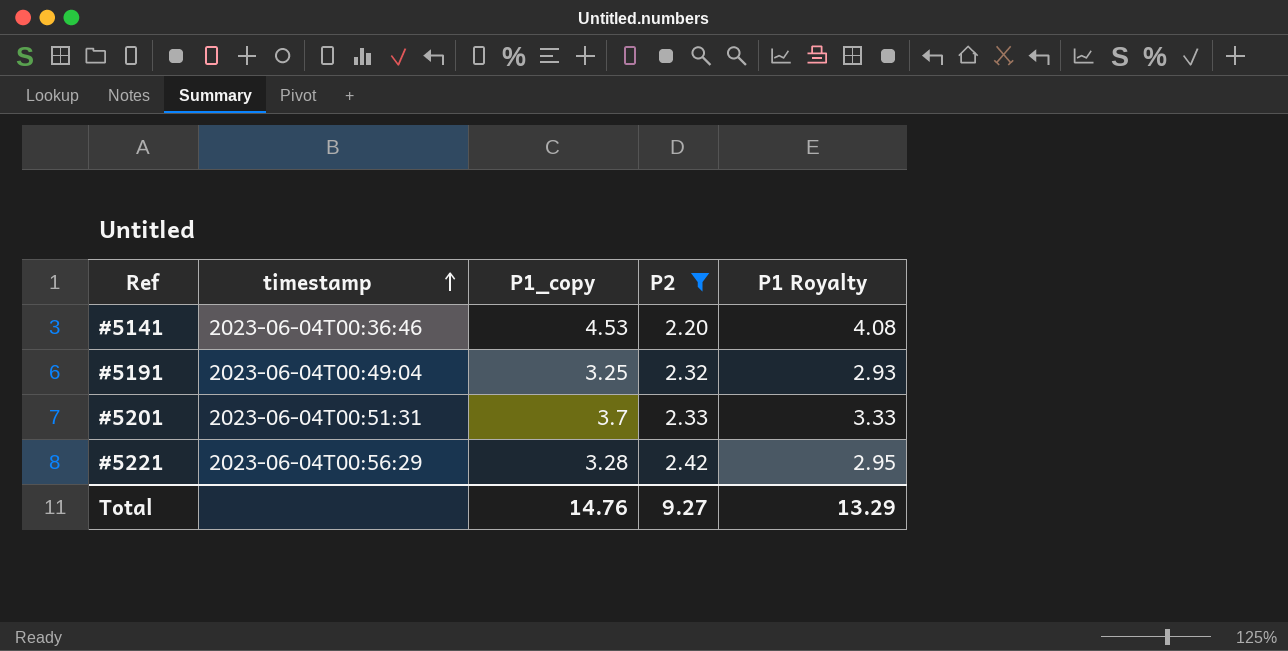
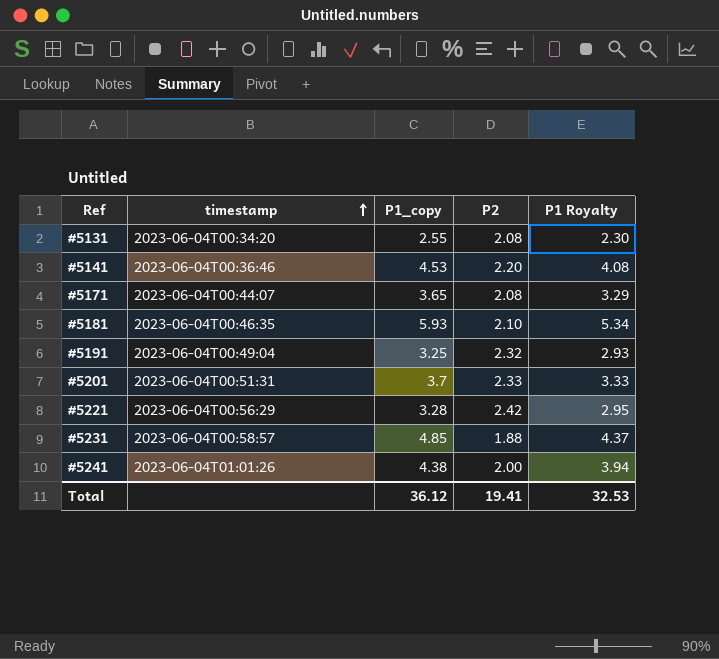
filter: P2 >= 2.20 -> none
Total | P1_copy: 14.76 -> 36.12
Total | P2: 9.27 -> 19.41
Total | P1 Royalty: 13.29 -> 32.53

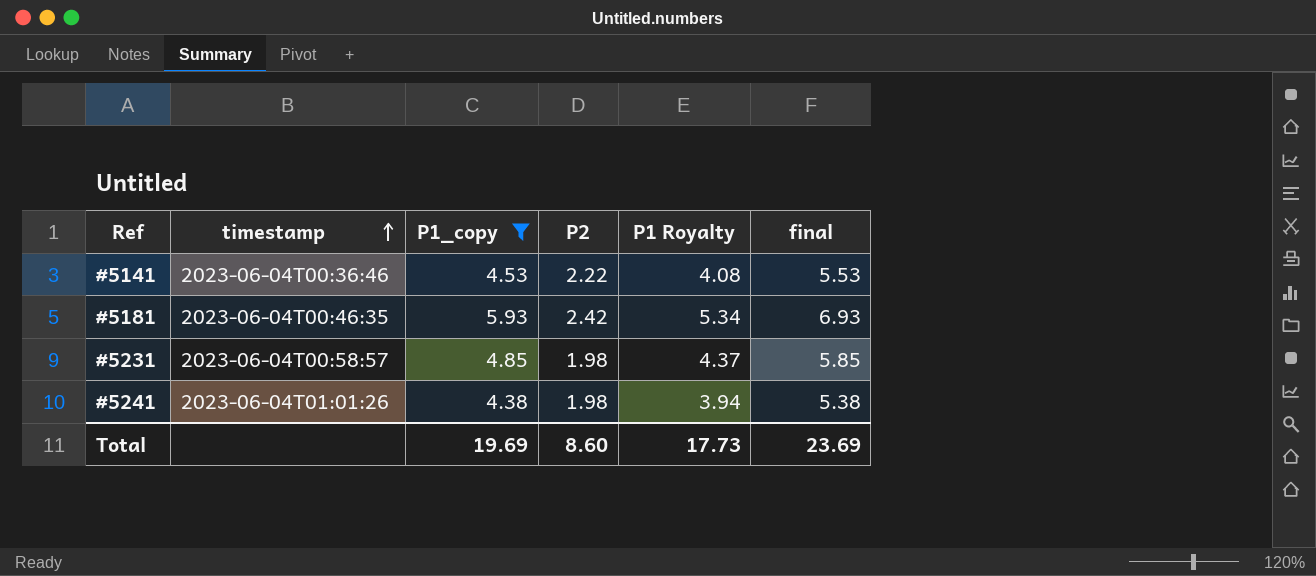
filter: none -> P1_copy >= 4.38
column final | formula: none -> [P1_copy] + 1
#5141 | P2: 2.20 -> 2.22
#5181 | P2: 2.10 -> 2.42
#5231 | P2: 1.88 -> 1.98
#5241 | P2: 2.00 -> 1.98
Total | P1_copy: 36.12 -> 19.69
Total | P2: 19.41 -> 8.60
Total | P1 Royalty: 32.53 -> 17.73

